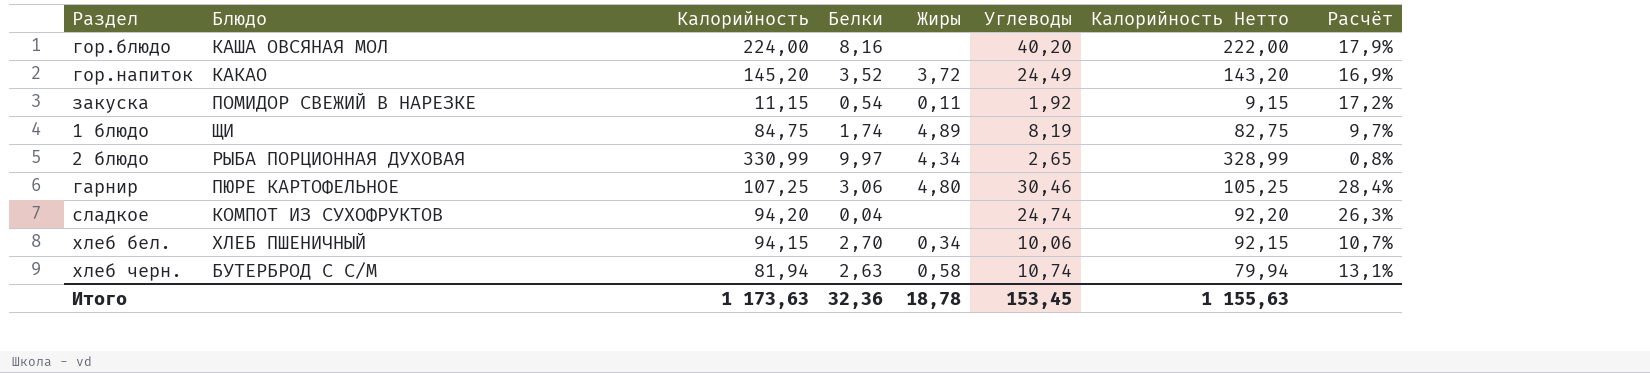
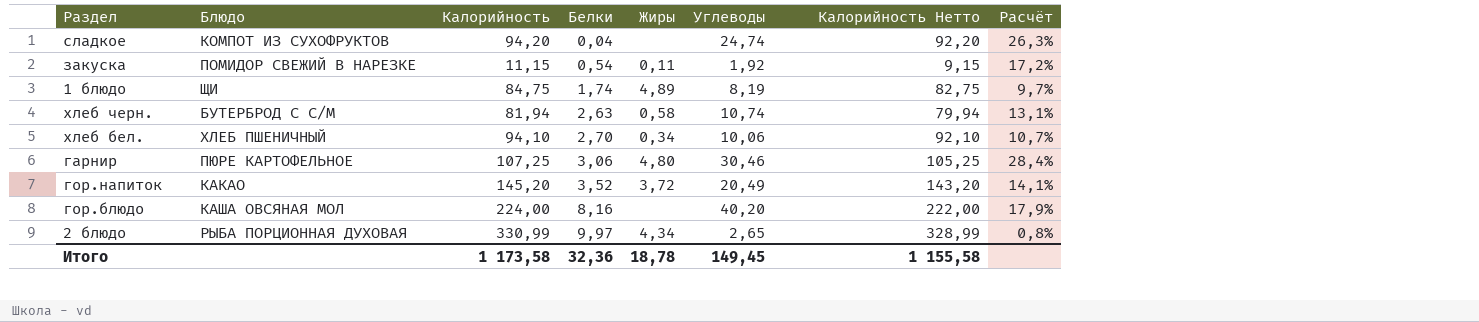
row order: none -> Белки ascending
хлеб бел. | Калорийность: 94,15 -> 94,10
хлеб бел. | Калорийность Нетто: 92,15 -> 92,10
гор.напиток | Углеводы: 24,49 -> 20,49
гор.напиток | Расчёт: 16,9% -> 14,1%
Итого | Калорийность: 1 173,63 -> 1 173,58
Итого | Углеводы: 153,45 -> 149,45
Итого | Калорийность Нетто: 1 155,63 -> 1 155,58

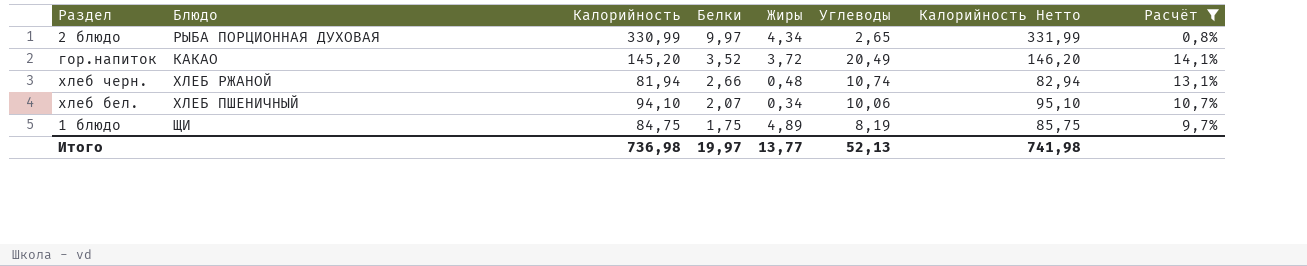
filter: none -> Расчёт <= 14,1%
row order: Белки ascending -> Белки descending
column Калорийность Нетто | formula: [Калорийность] - 2 -> [Калорийность] + 1
хлеб черн. | Блюдо: БУТЕРБРОД С С/М -> ХЛЕБ РЖАНОЙ
хлеб черн. | Белки: 2,63 -> 2,66
хлеб черн. | Жиры: 0,58 -> 0,48
хлеб бел. | Белки: 2,70 -> 2,07
1 блюдо | Белки: 1,74 -> 1,75
Итого | Калорийность: 1 173,58 -> 736,98
Итого | Белки: 32,36 -> 19,97
Итого | Жиры: 18,78 -> 13,77
Итого | Углеводы: 149,45 -> 52,13
Итого | Калорийность Нетто: 1 155,58 -> 741,98

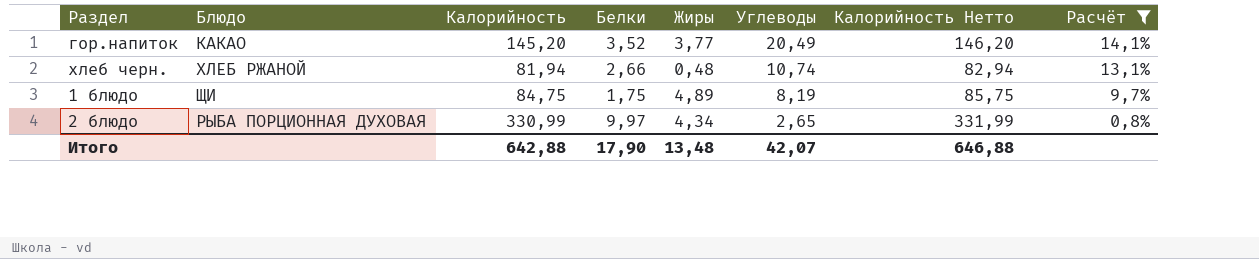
row order: Белки descending -> Углеводы descending
row хлеб бел.: ХЛЕБ ПШЕНИЧНЫЙ | 94,10 | 2,07 | 0,34 | 10,06 | 95,10 | 10,7% -> none
гор.напиток | Жиры: 3,72 -> 3,77
Итого | Калорийность: 736,98 -> 642,88
Итого | Белки: 19,97 -> 17,90
Итого | Жиры: 13,77 -> 13,48
Итого | Углеводы: 52,13 -> 42,07
Итого | Калорийность Нетто: 741,98 -> 646,88

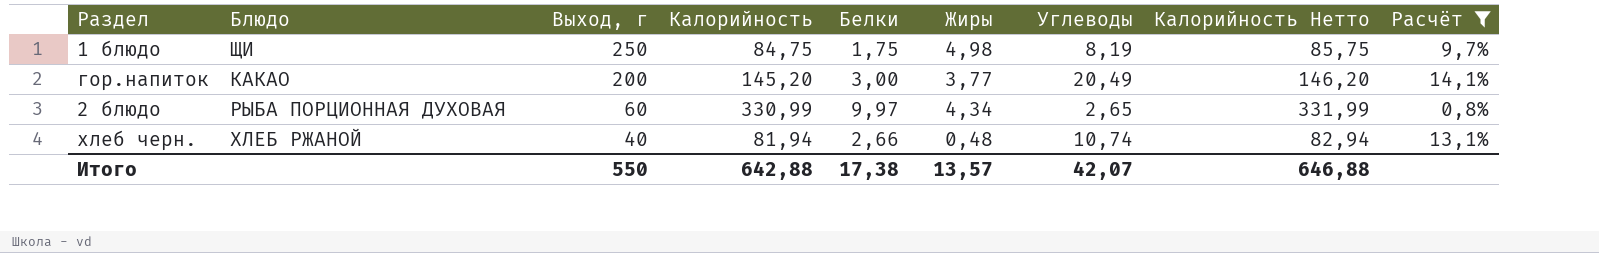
row order: Углеводы descending -> Выход, г descending
column Выход, г | position: none -> 3
1 блюдо | Жиры: 4,89 -> 4,98
гор.напиток | Белки: 3,52 -> 3,00
Итого | Белки: 17,90 -> 17,38
Итого | Жиры: 13,48 -> 13,57

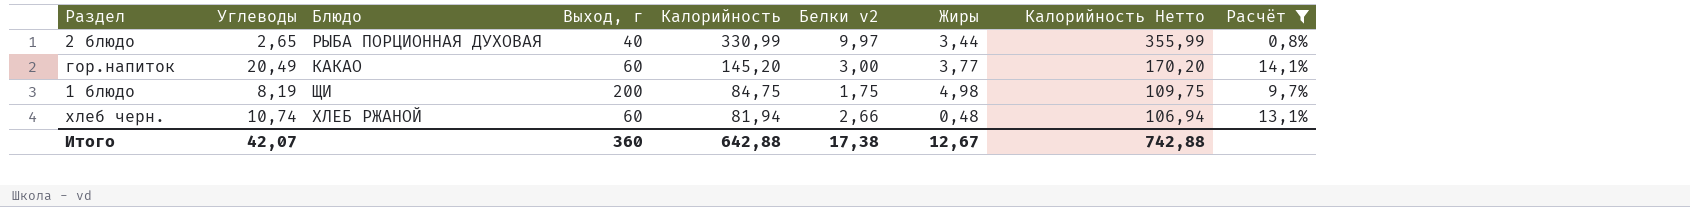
row order: Выход, г descending -> Калорийность descending
column Углеводы | position: 7 -> 2
column name: Белки -> Белки v2
column Калорийность Нетто | formula: [Калорийность] + 1 -> [Калорийность] + 25
2 блюдо | Выход, г: 60 -> 40
2 блюдо | Жиры: 4,34 -> 3,44
гор.напиток | Выход, г: 200 -> 60
1 блюдо | Выход, г: 250 -> 200
хлеб черн. | Выход, г: 40 -> 60
Итого | Выход, г: 550 -> 360
Итого | Жиры: 13,57 -> 12,67
Итого | Калорийность Нетто: 646,88 -> 742,88

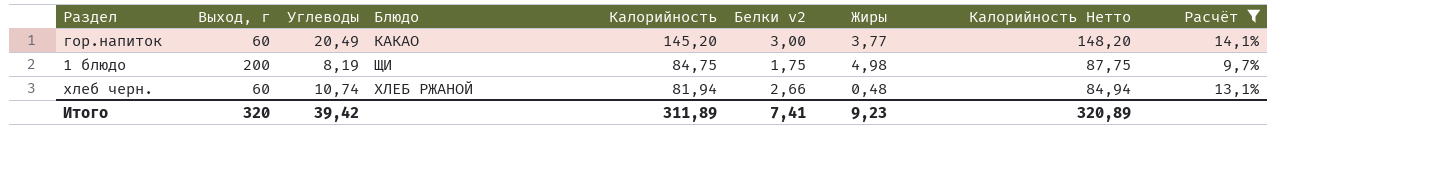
column Выход, г | position: 4 -> 2
column Калорийность Нетто | formula: [Калорийность] + 25 -> [Калорийность] + 3
row 2 блюдо: 2,65 | РЫБА ПОРЦИОННАЯ ДУХОВАЯ | 40 | 330,99 | 9,97 | 3,44 | 355,99 | 0,8% -> none
Итого | Выход, г: 360 -> 320
Итого | Углеводы: 42,07 -> 39,42
Итого | Калорийность: 642,88 -> 311,89
Итого | Белки v2: 17,38 -> 7,41
Итого | Жиры: 12,67 -> 9,23
Итого | Калорийность Нетто: 742,88 -> 320,89

